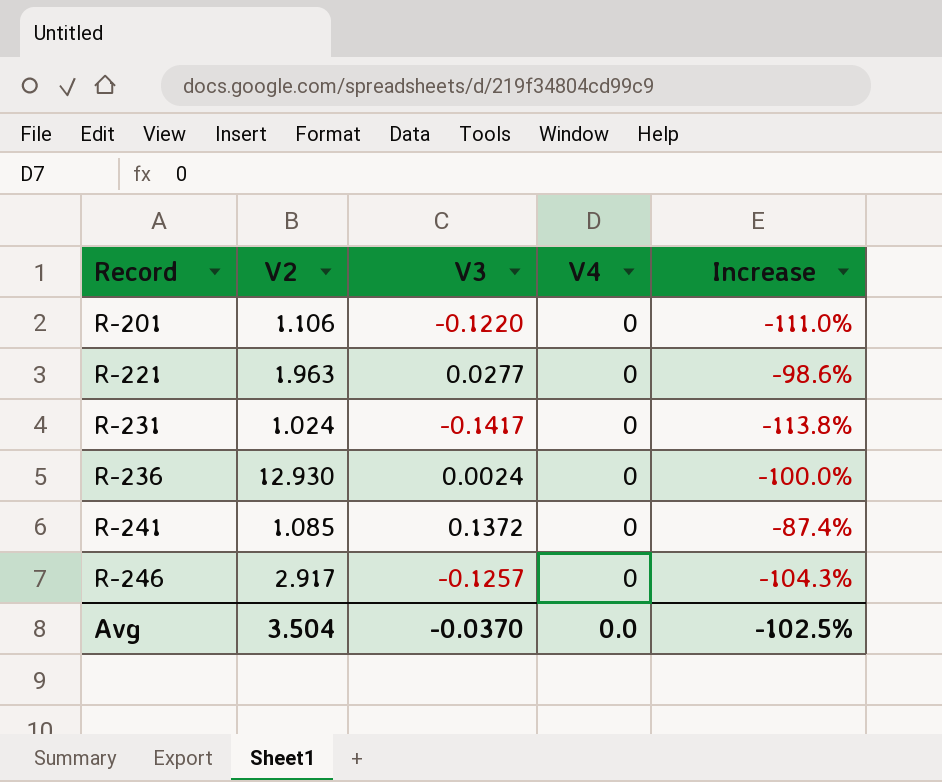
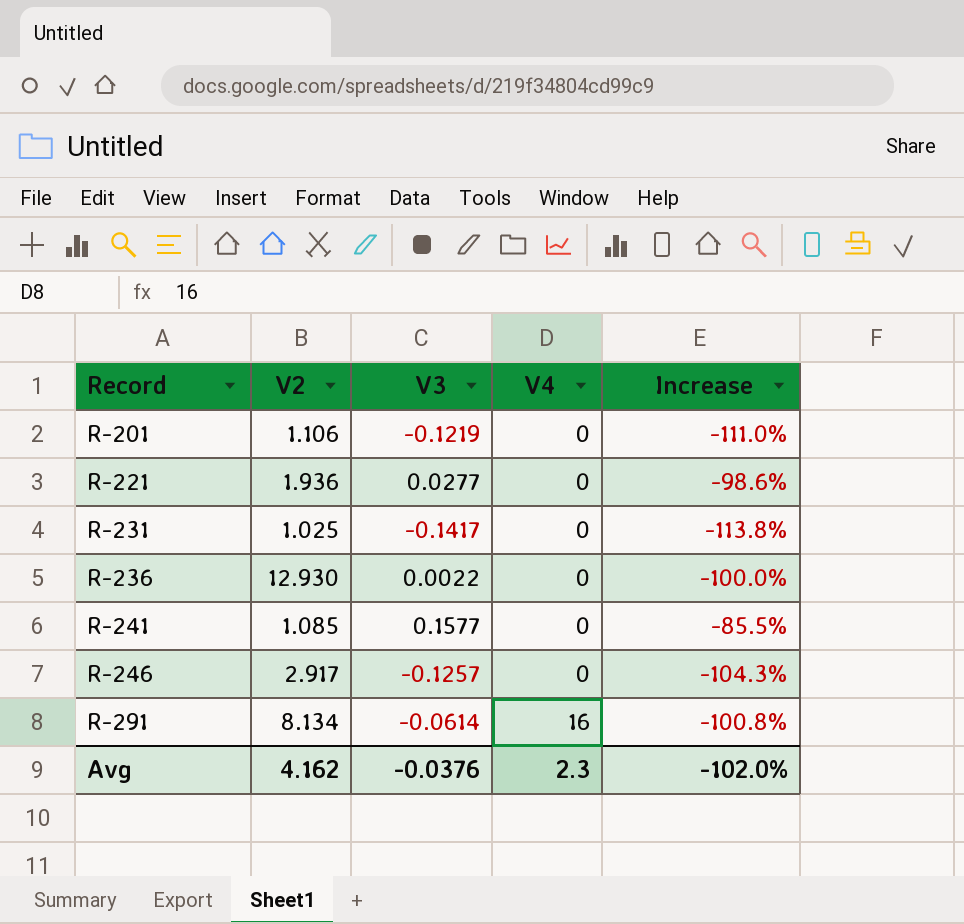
R-201 | V3: -0.1220 -> -0.1219
R-221 | V2: 1.963 -> 1.936
R-231 | V2: 1.024 -> 1.025
R-236 | V3: 0.0024 -> 0.0022
R-241 | V3: 0.1372 -> 0.1577
R-241 | Increase: -87.4% -> -85.5%
row R-291: none -> 8.134 | -0.0614 | 16 | -100.8%
Avg | V2: 3.504 -> 4.162
Avg | V3: -0.0370 -> -0.0376
Avg | V4: 0.0 -> 2.3
Avg | Increase: -102.5% -> -102.0%

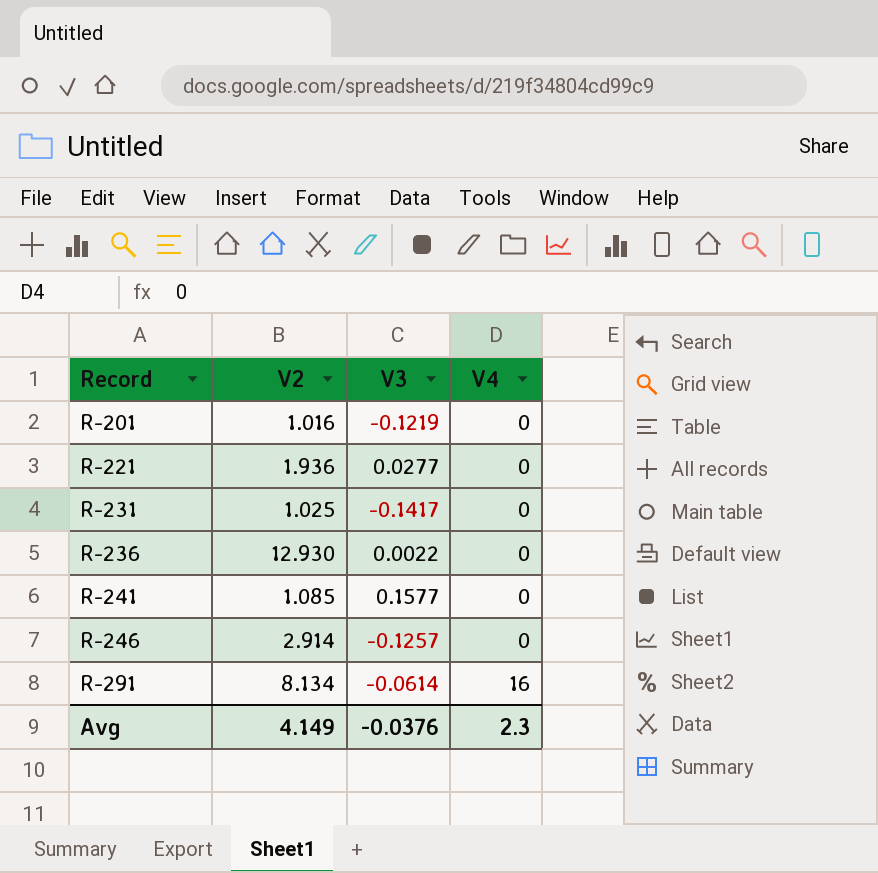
column Increase | formula: ([V3] - [V2]) / [V2] -> none
R-201 | V2: 1.106 -> 1.016
R-246 | V2: 2.917 -> 2.914
Avg | V2: 4.162 -> 4.149

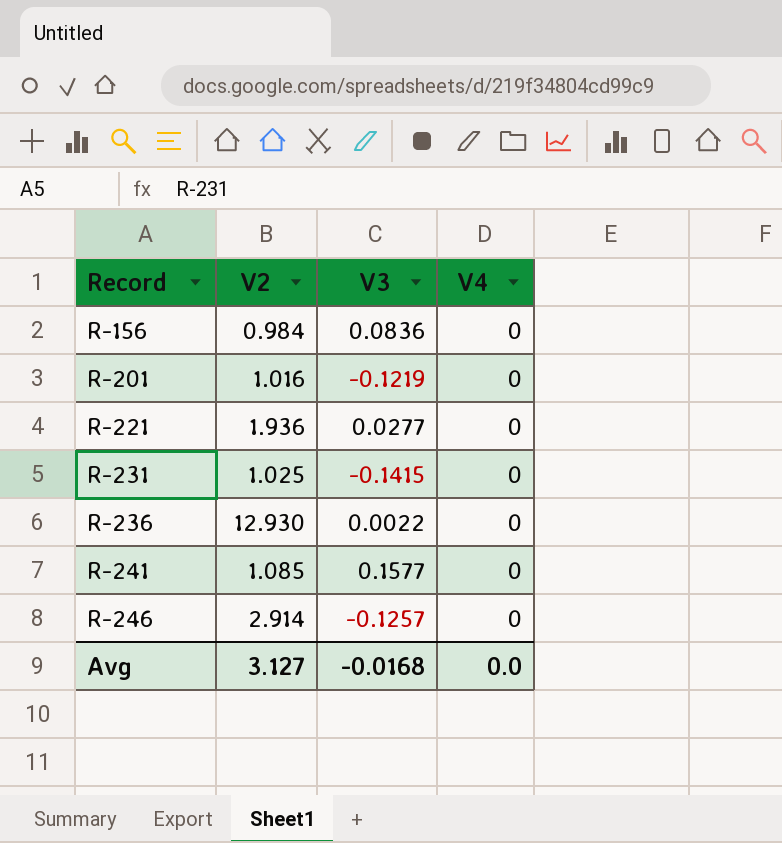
row R-291: 8.134 | -0.0614 | 16 -> none
row R-156: none -> 0.984 | 0.0836 | 0
R-231 | V3: -0.1417 -> -0.1415
Avg | V2: 4.149 -> 3.127
Avg | V3: -0.0376 -> -0.0168
Avg | V4: 2.3 -> 0.0

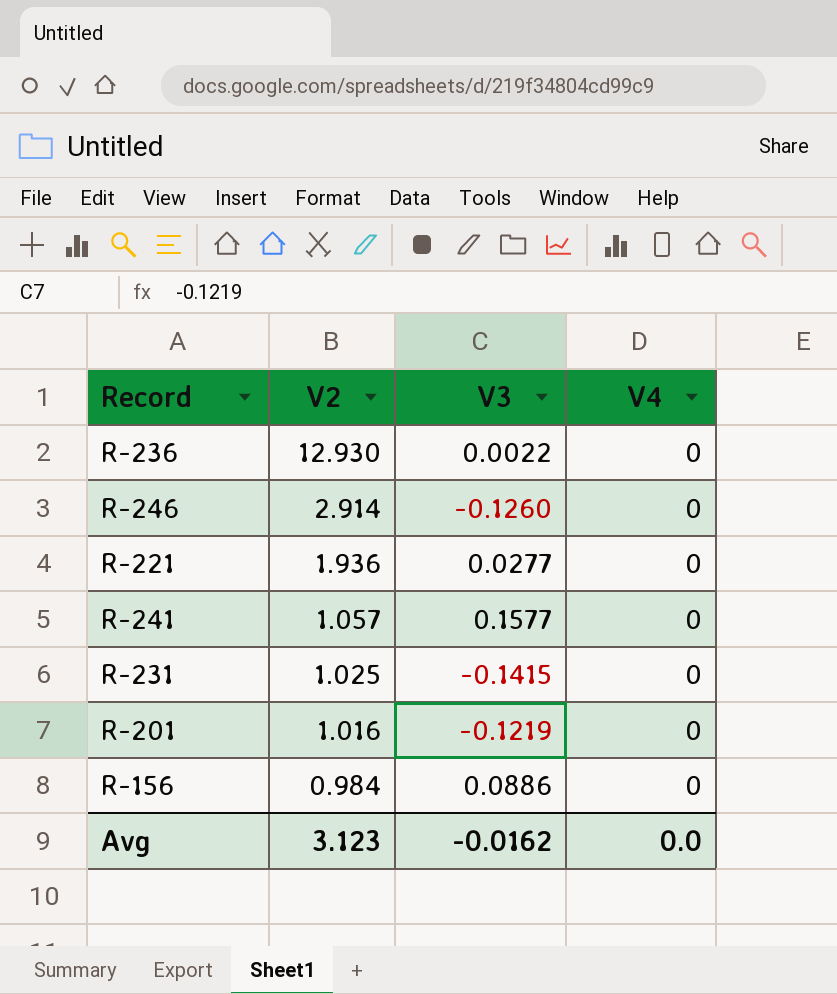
row order: Record ascending -> V2 descending
R-246 | V3: -0.1257 -> -0.1260
R-241 | V2: 1.085 -> 1.057
R-156 | V3: 0.0836 -> 0.0886
Avg | V2: 3.127 -> 3.123
Avg | V3: -0.0168 -> -0.0162

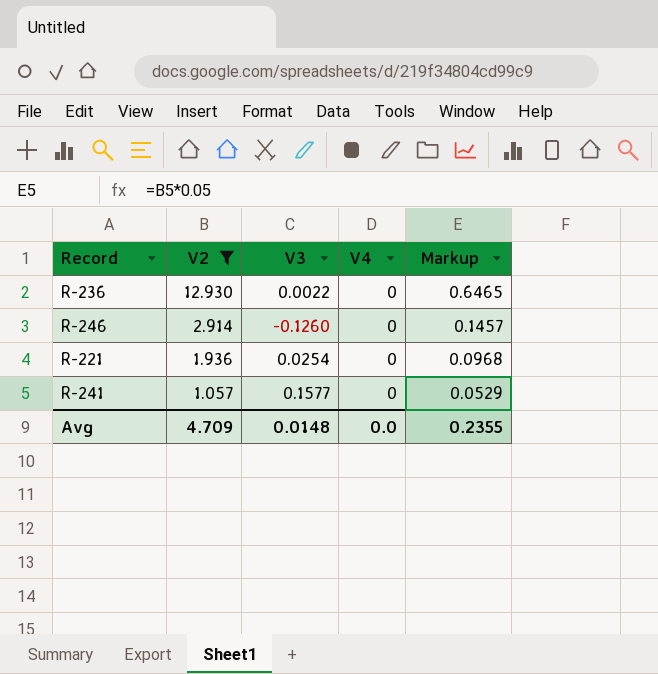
filter: none -> V2 >= 1.057
column Markup | formula: none -> [V2] * 0.05
R-221 | V3: 0.0277 -> 0.0254
Avg | V2: 3.123 -> 4.709
Avg | V3: -0.0162 -> 0.0148

